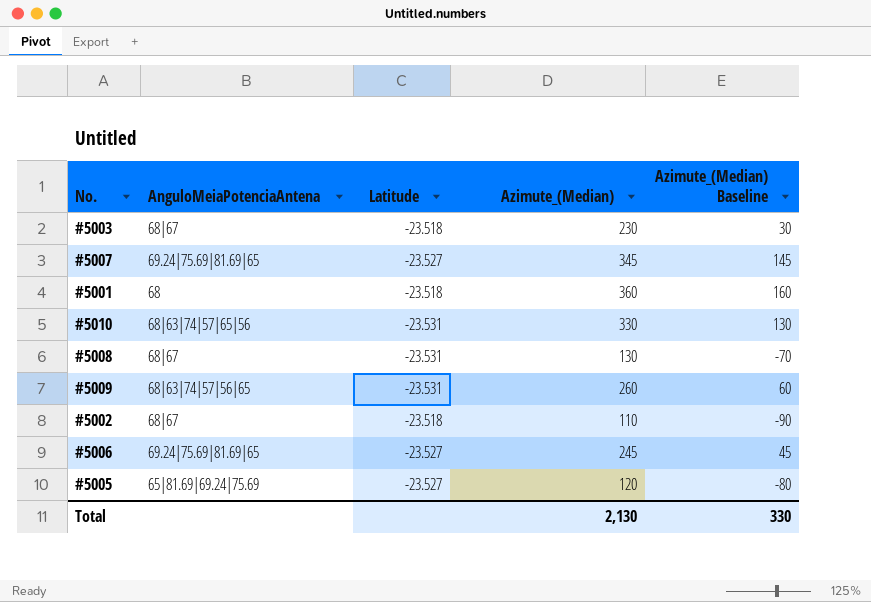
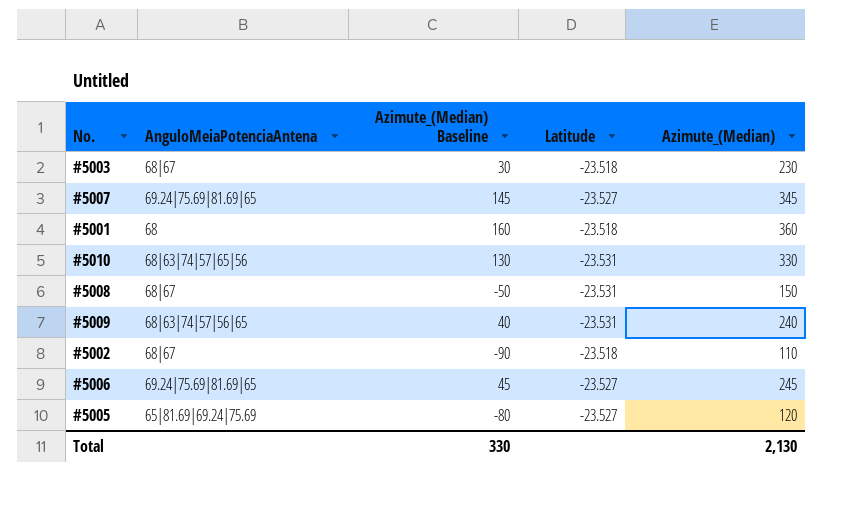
column Azimute_(Median) Baseline | position: 5 -> 3
#5008 | Azimute_(Median) Baseline: -70 -> -50
#5008 | Azimute_(Median): 130 -> 150
#5009 | Azimute_(Median) Baseline: 60 -> 40
#5009 | Azimute_(Median): 260 -> 240

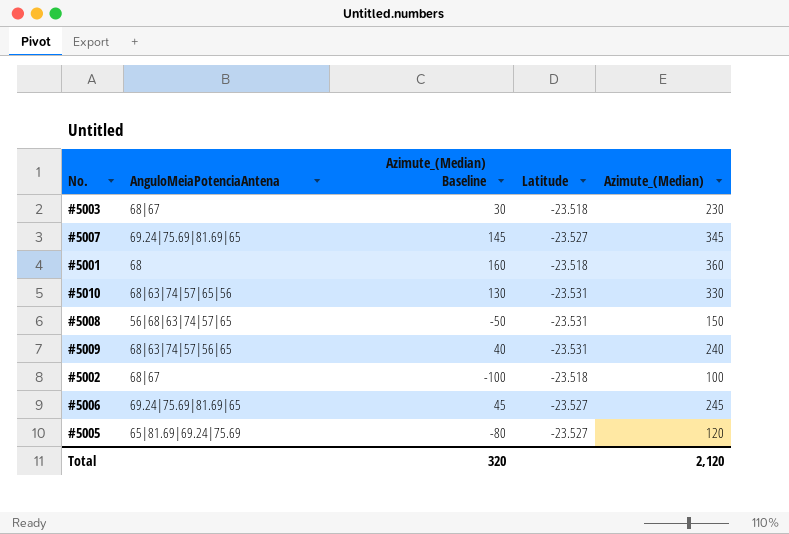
#5008 | AnguloMeiaPotenciaAntena: 68|67 -> 56|68|63|74|57|65
#5002 | Azimute_(Median) Baseline: -90 -> -100
#5002 | Azimute_(Median): 110 -> 100
Total | Azimute_(Median) Baseline: 330 -> 320
Total | Azimute_(Median): 2,130 -> 2,120

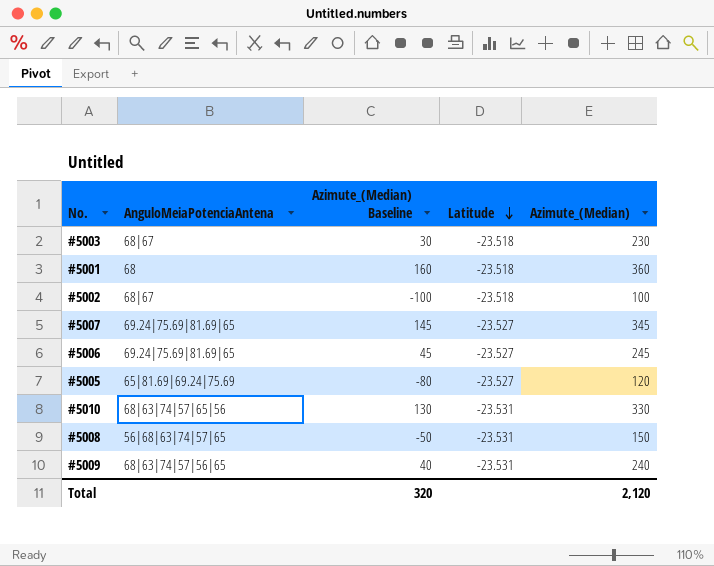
row order: none -> Latitude descending

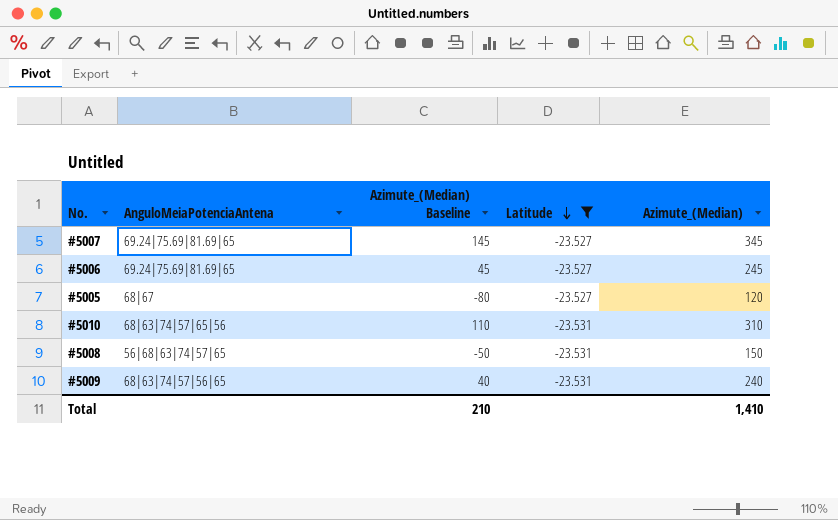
filter: none -> Latitude != -23.518
#5005 | AnguloMeiaPotenciaAntena: 65|81.69|69.24|75.69 -> 68|67
#5010 | Azimute_(Median) Baseline: 130 -> 110
#5010 | Azimute_(Median): 330 -> 310
Total | Azimute_(Median) Baseline: 320 -> 210
Total | Azimute_(Median): 2,120 -> 1,410

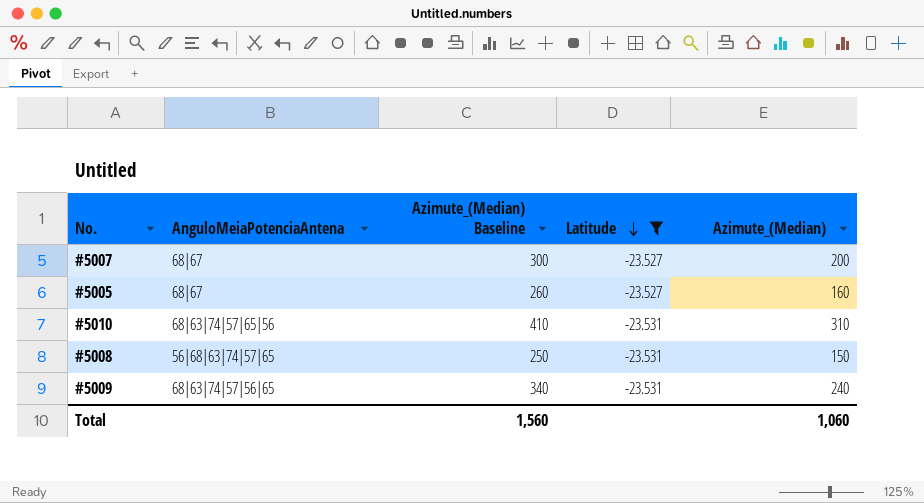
column Azimute_(Median) Baseline | formula: [Azimute_(Median)] - 200 -> [Azimute_(Median)] + 100
row #5006: 69.24|75.69|81.69|65 | 45 | -23.527 | 245 -> none
#5007 | AnguloMeiaPotenciaAntena: 69.24|75.69|81.69|65 -> 68|67
#5007 | Azimute_(Median): 345 -> 200
#5005 | Azimute_(Median): 120 -> 160
Total | Azimute_(Median) Baseline: 210 -> 1,560
Total | Azimute_(Median): 1,410 -> 1,060

